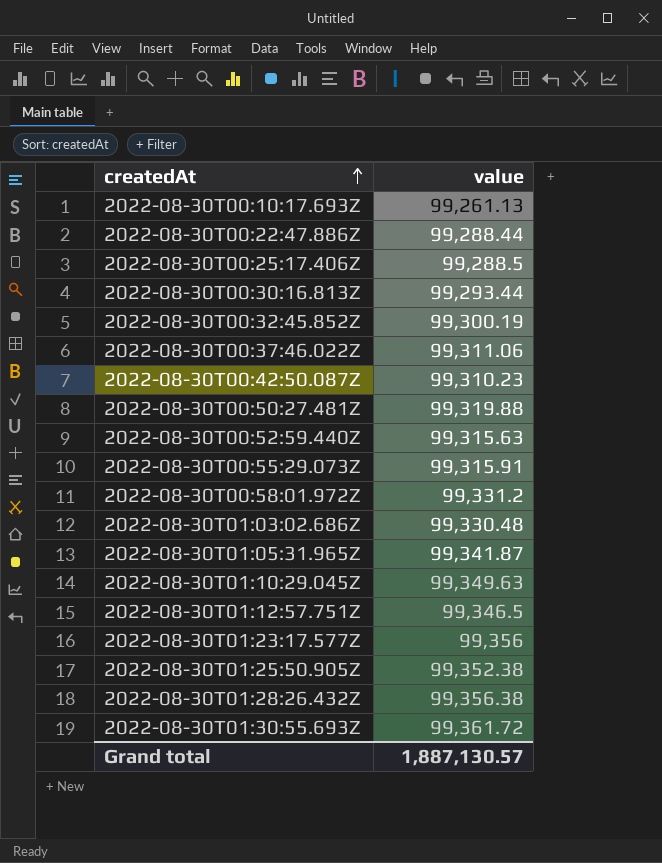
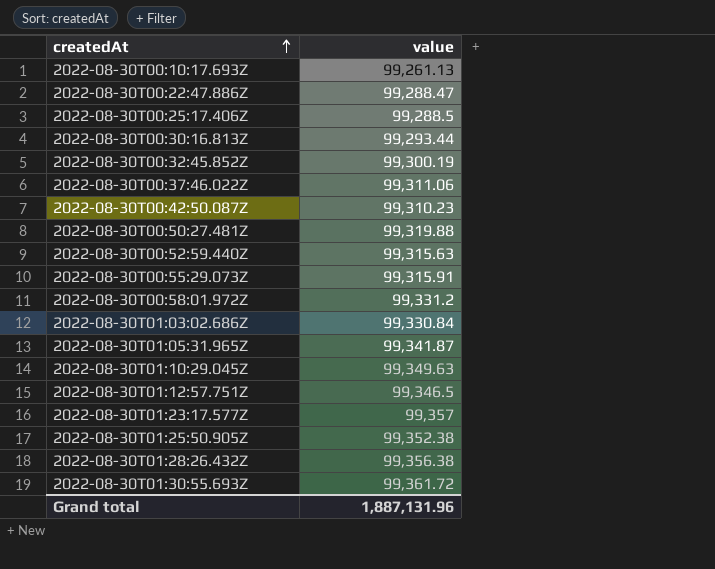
2022-08-30T00:22:47.886Z | value: 99,288.44 -> 99,288.47
2022-08-30T01:03:02.686Z | value: 99,330.48 -> 99,330.84
2022-08-30T01:23:17.577Z | value: 99,356 -> 99,357
Grand total | value: 1,887,130.57 -> 1,887,131.96

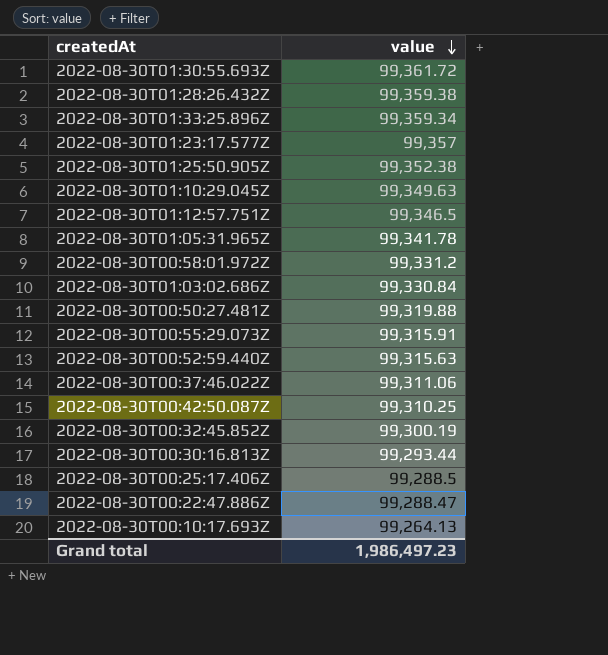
row order: createdAt ascending -> value descending
2022-08-30T01:28:26.432Z | value: 99,356.38 -> 99,359.38
row 2022-08-30T01:33:25.896Z: none -> 99,359.34
2022-08-30T01:05:31.965Z | value: 99,341.87 -> 99,341.78
2022-08-30T00:42:50.087Z | value: 99,310.23 -> 99,310.25
2022-08-30T00:10:17.693Z | value: 99,261.13 -> 99,264.13
Grand total | value: 1,887,131.96 -> 1,986,497.23

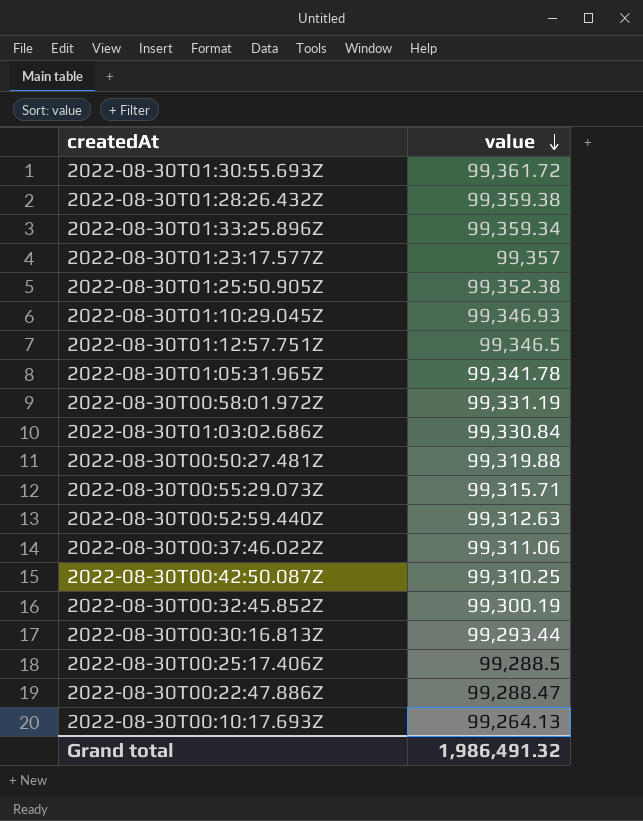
2022-08-30T01:10:29.045Z | value: 99,349.63 -> 99,346.93
2022-08-30T00:58:01.972Z | value: 99,331.2 -> 99,331.19
2022-08-30T00:55:29.073Z | value: 99,315.91 -> 99,315.71
2022-08-30T00:52:59.440Z | value: 99,315.63 -> 99,312.63
Grand total | value: 1,986,497.23 -> 1,986,491.32

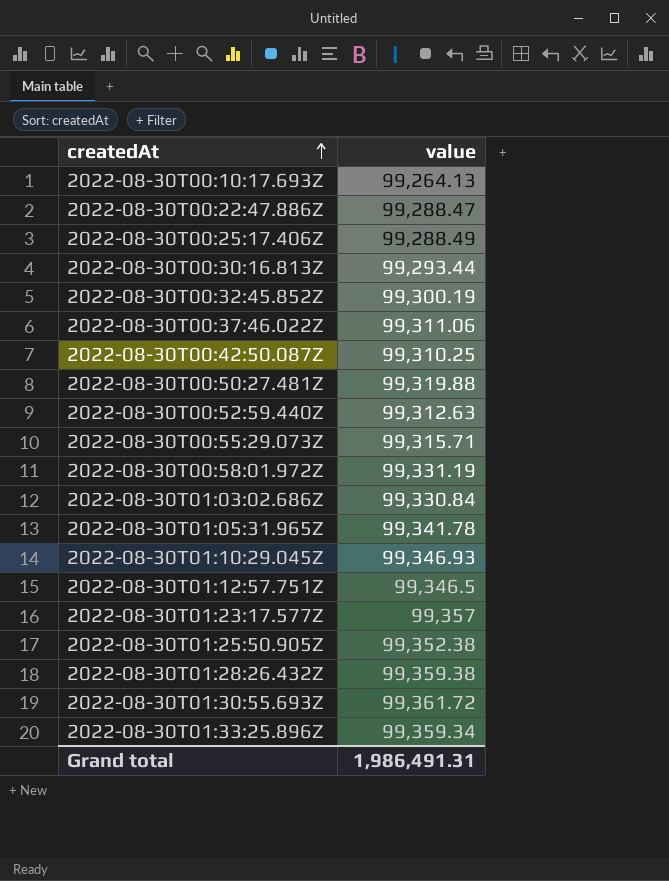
row order: value descending -> createdAt ascending
2022-08-30T00:25:17.406Z | value: 99,288.5 -> 99,288.49
Grand total | value: 1,986,491.32 -> 1,986,491.31

